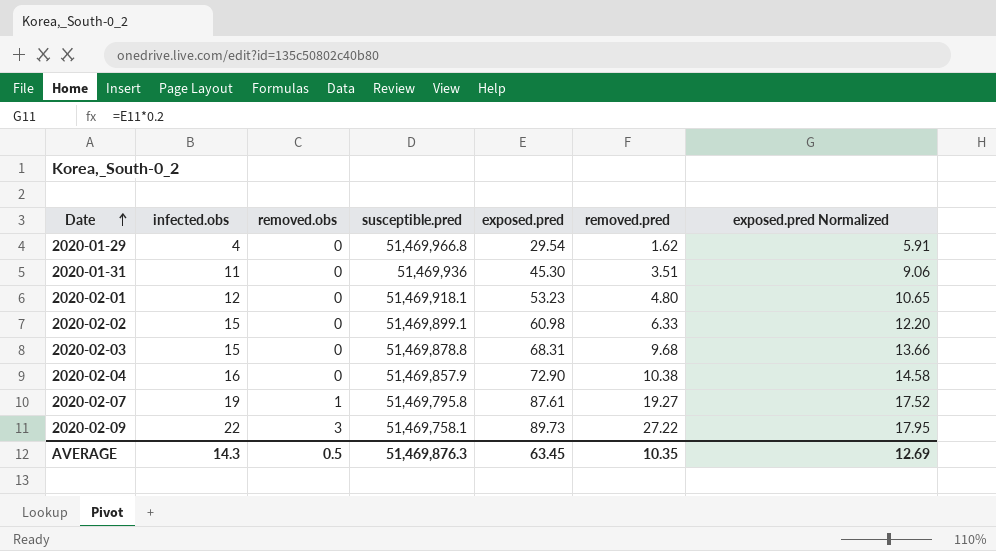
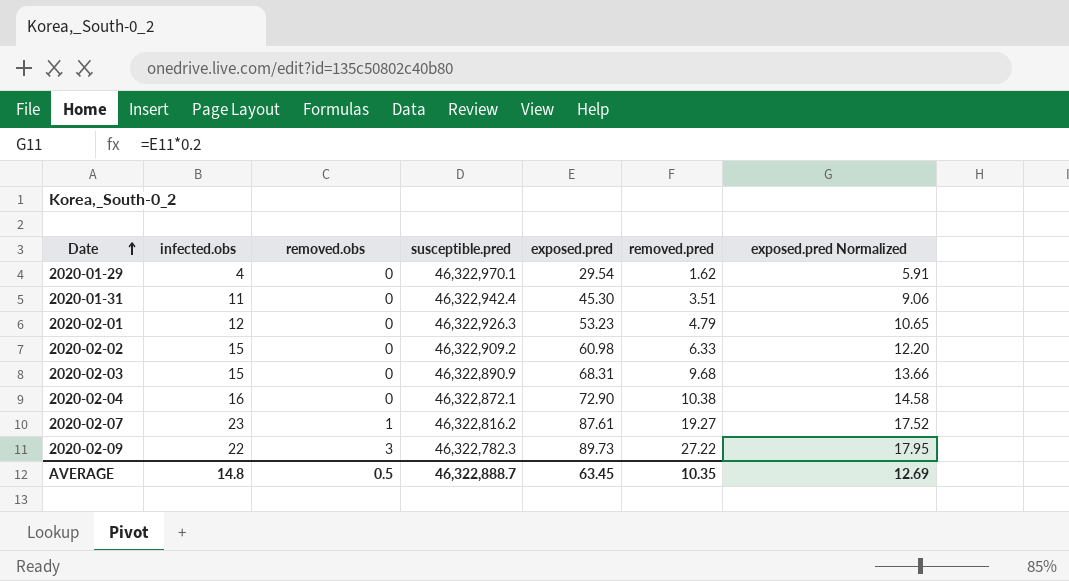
2020-01-29 | susceptible.pred: 51,469,966.8 -> 46,322,970.1
2020-01-31 | susceptible.pred: 51,469,936 -> 46,322,942.4
2020-02-01 | susceptible.pred: 51,469,918.1 -> 46,322,926.3
2020-02-01 | removed.pred: 4.80 -> 4.79
2020-02-02 | susceptible.pred: 51,469,899.1 -> 46,322,909.2
2020-02-03 | susceptible.pred: 51,469,878.8 -> 46,322,890.9
2020-02-04 | susceptible.pred: 51,469,857.9 -> 46,322,872.1
2020-02-07 | infected.obs: 19 -> 23
2020-02-07 | susceptible.pred: 51,469,795.8 -> 46,322,816.2
2020-02-09 | susceptible.pred: 51,469,758.1 -> 46,322,782.3
AVERAGE | infected.obs: 14.3 -> 14.8
AVERAGE | susceptible.pred: 51,469,876.3 -> 46,322,888.7

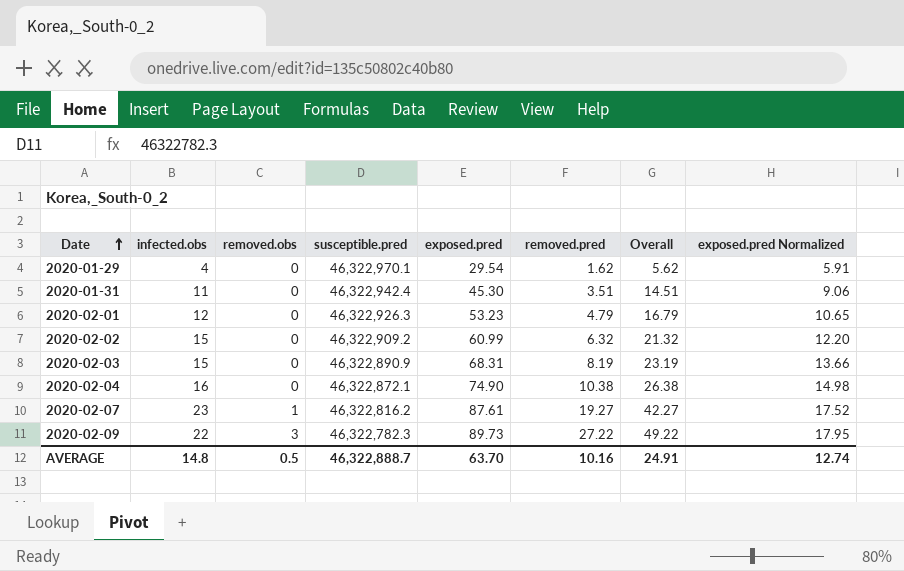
column Overall | formula: none -> [infected.obs] + [removed.pred]
2020-02-02 | exposed.pred: 60.98 -> 60.99
2020-02-02 | removed.pred: 6.33 -> 6.32
2020-02-03 | removed.pred: 9.68 -> 8.19
2020-02-04 | exposed.pred: 72.90 -> 74.90
2020-02-04 | exposed.pred Normalized: 14.58 -> 14.98
AVERAGE | exposed.pred: 63.45 -> 63.70
AVERAGE | removed.pred: 10.35 -> 10.16
AVERAGE | exposed.pred Normalized: 12.69 -> 12.74

